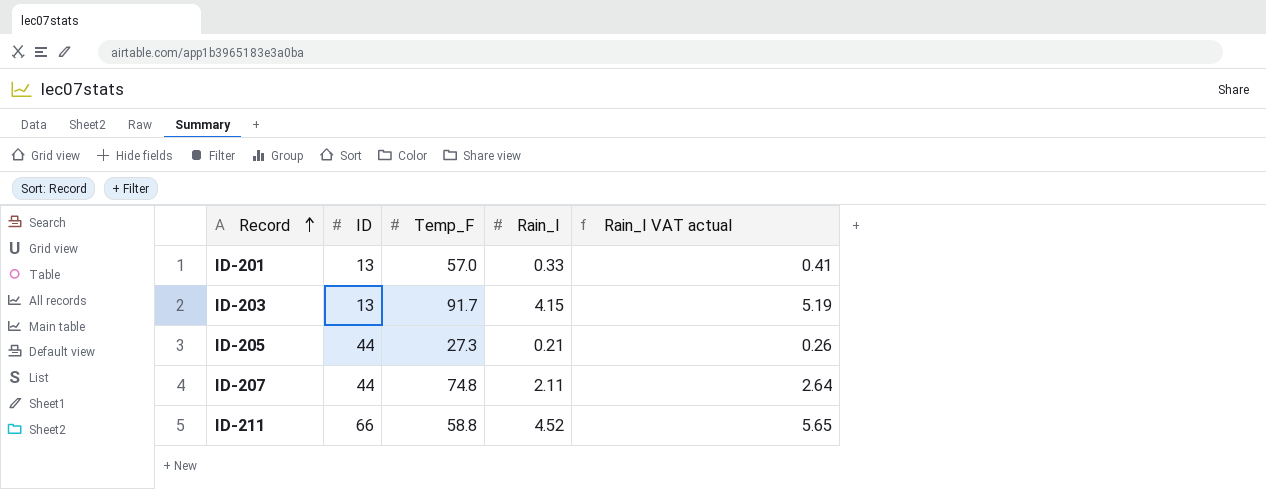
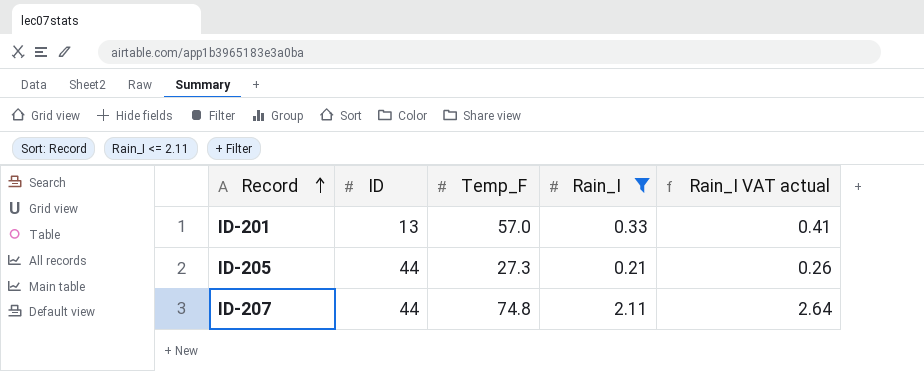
filter: none -> Rain_I <= 2.11

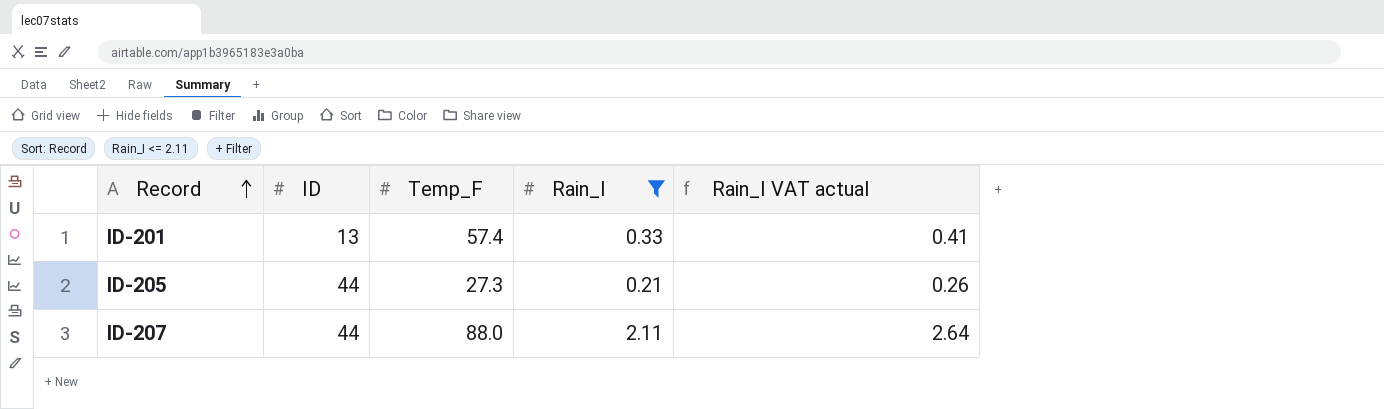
ID-201 | Temp_F: 57.0 -> 57.4
ID-207 | Temp_F: 74.8 -> 88.0

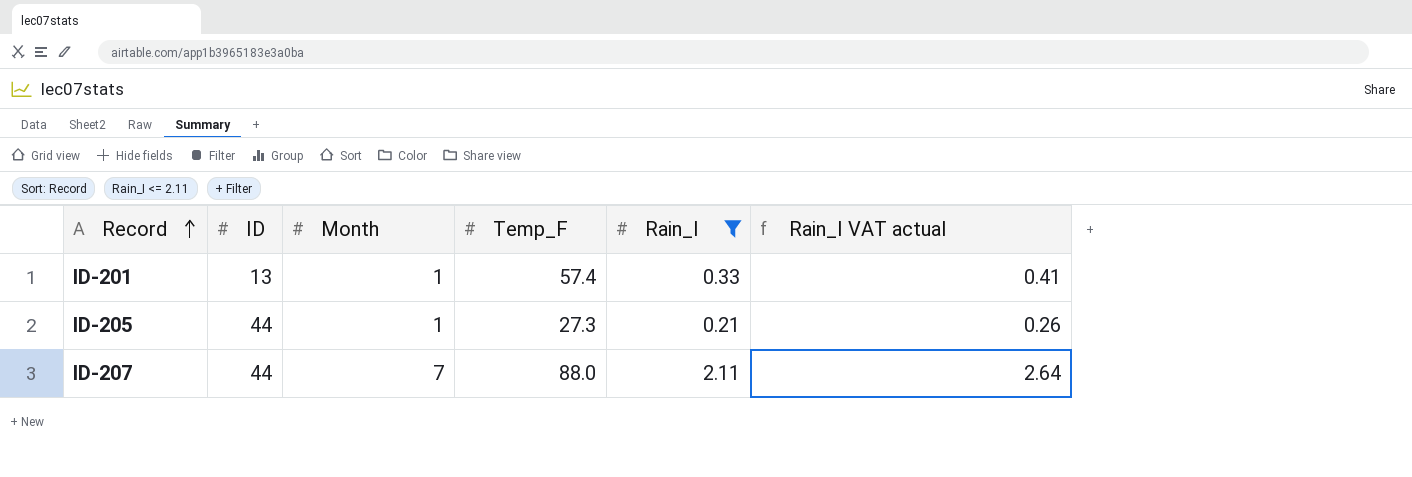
column Month | position: none -> 3

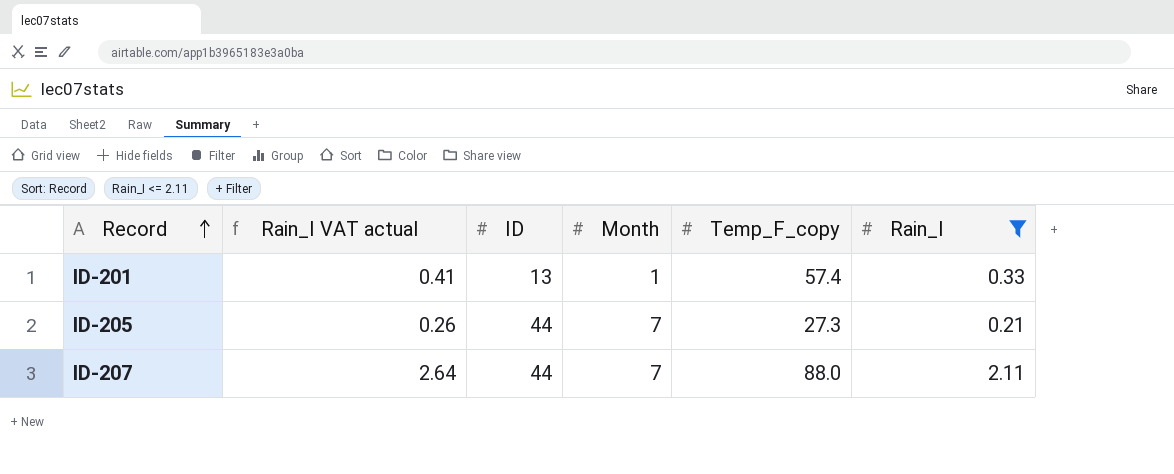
column Rain_I VAT actual | position: 6 -> 2
column name: Temp_F -> Temp_F_copy
ID-205 | Month: 1 -> 7

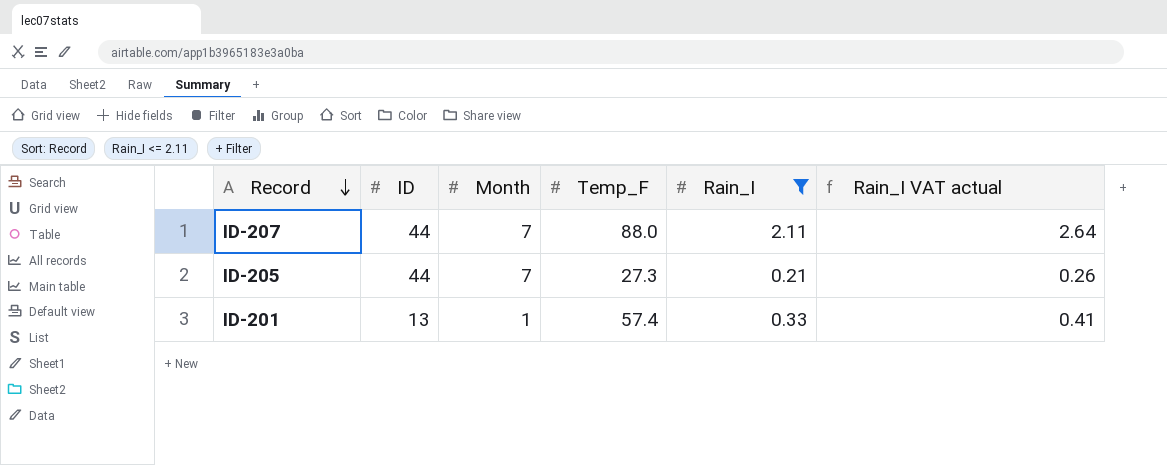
row order: Record ascending -> Record descending
column name: Temp_F_copy -> Temp_F
column Rain_I VAT actual | position: 2 -> 6

